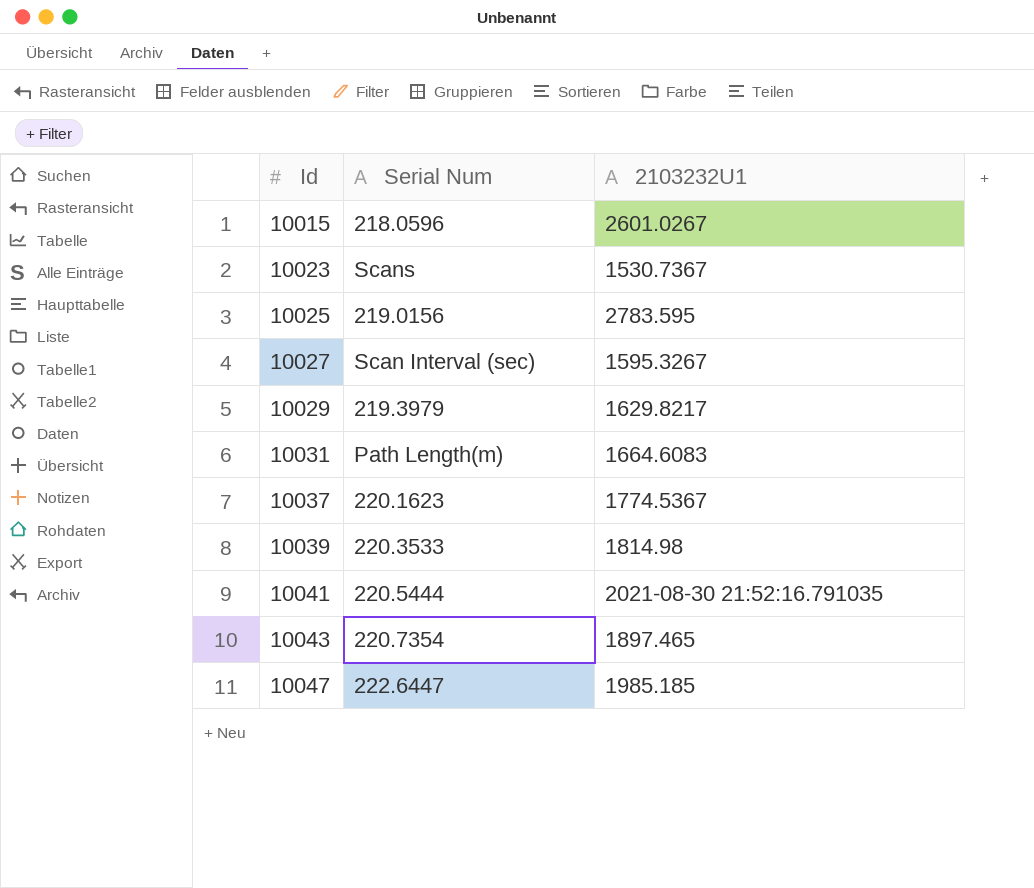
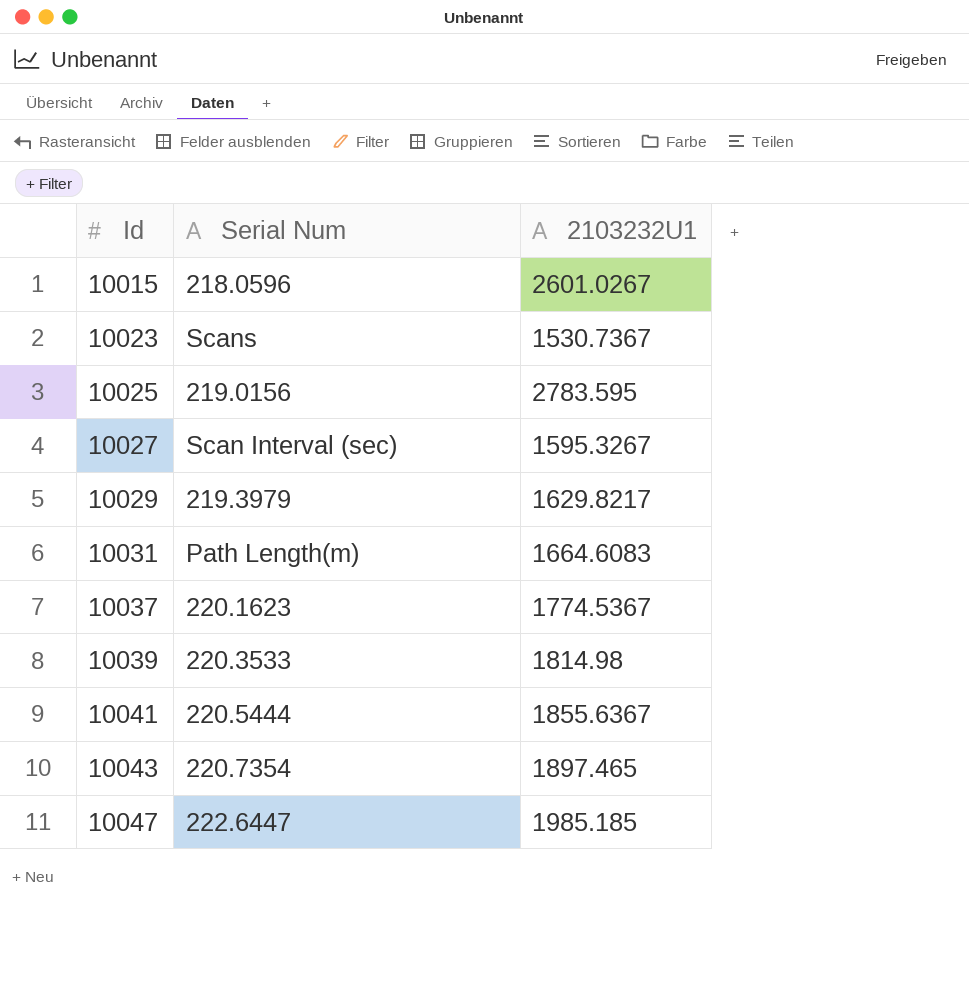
10041 | 2103232U1: 2021-08-30 21:52:16.791035 -> 1855.6367

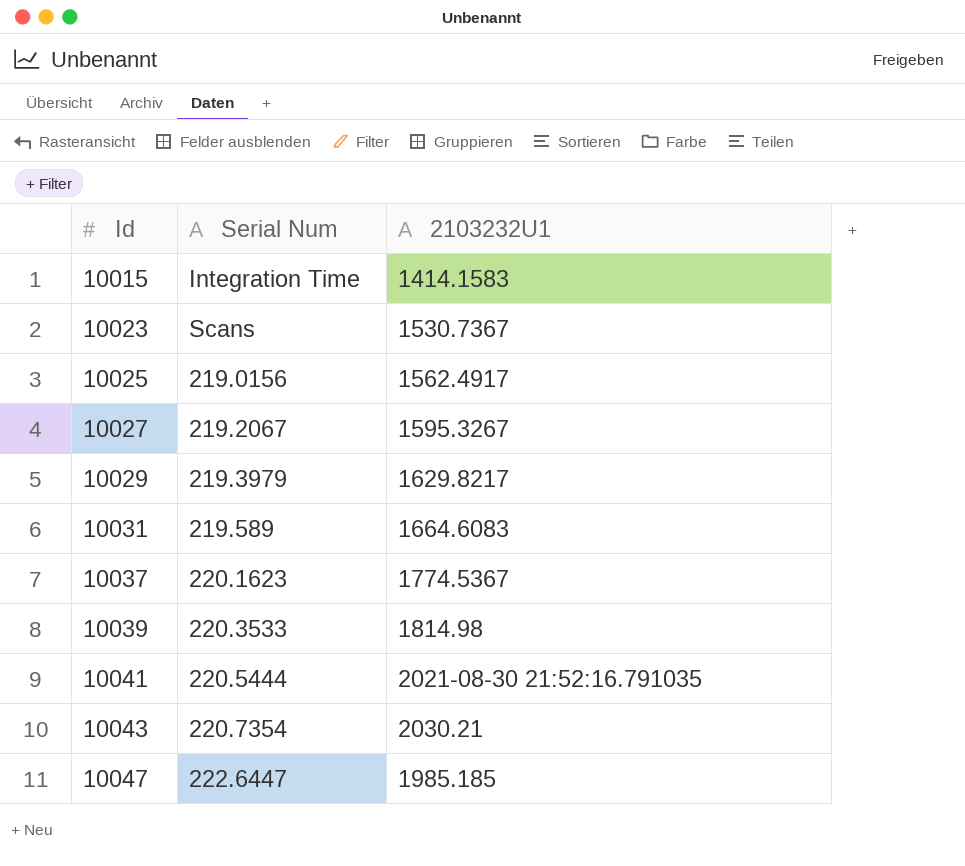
10015 | Serial Num: 218.0596 -> Integration Time
10015 | 2103232U1: 2601.0267 -> 1414.1583
10025 | 2103232U1: 2783.595 -> 1562.4917
10027 | Serial Num: Scan Interval (sec) -> 219.2067
10031 | Serial Num: Path Length(m) -> 219.589
10041 | 2103232U1: 1855.6367 -> 2021-08-30 21:52:16.791035
10043 | 2103232U1: 1897.465 -> 2030.21

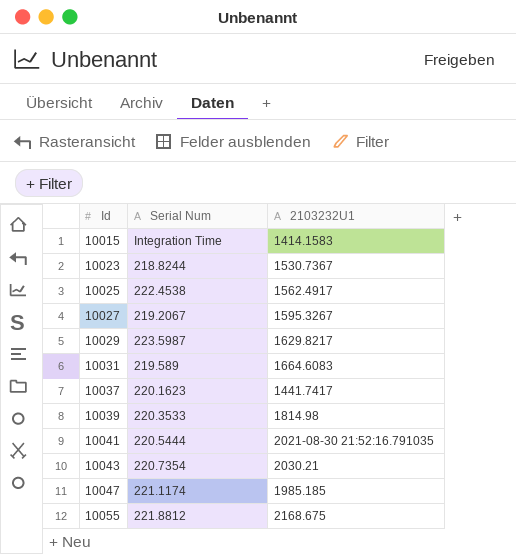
10023 | Serial Num: Scans -> 218.8244
10025 | Serial Num: 219.0156 -> 222.4538
10029 | Serial Num: 219.3979 -> 223.5987
10037 | 2103232U1: 1774.5367 -> 1441.7417
10047 | Serial Num: 222.6447 -> 221.1174
row 10055: none -> 221.8812 | 2168.675

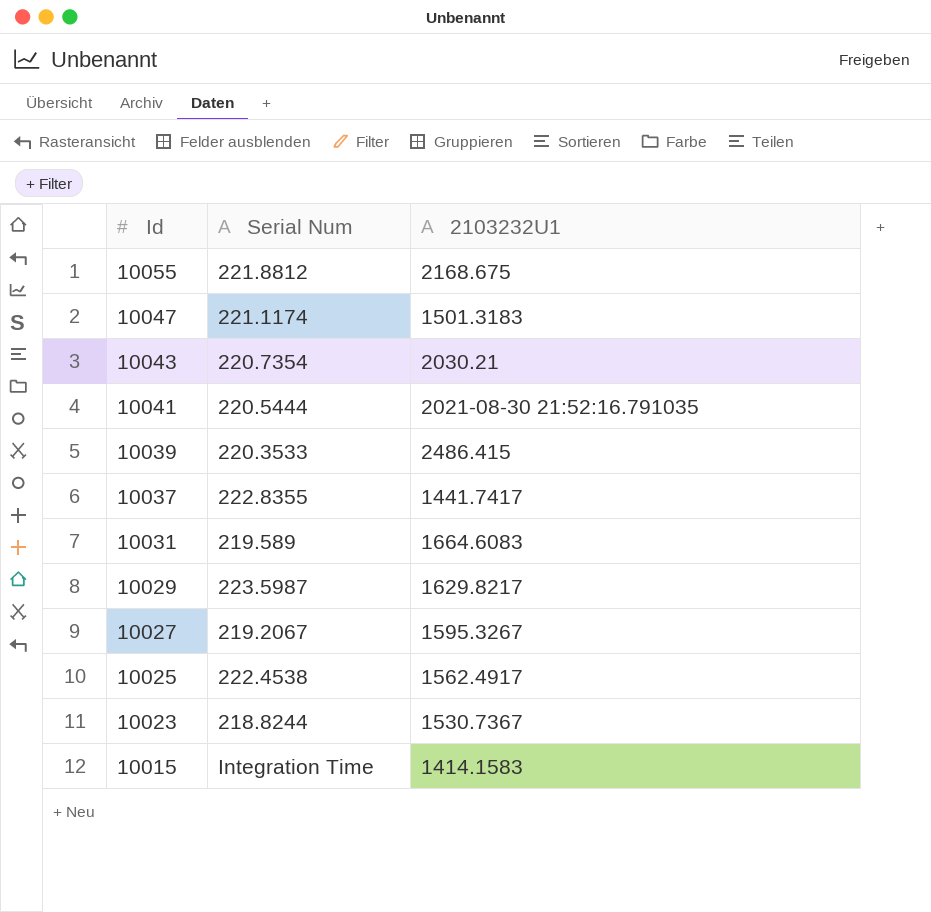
row order: Id ascending -> Id descending
10047 | 2103232U1: 1985.185 -> 1501.3183
10039 | 2103232U1: 1814.98 -> 2486.415
10037 | Serial Num: 220.1623 -> 222.8355

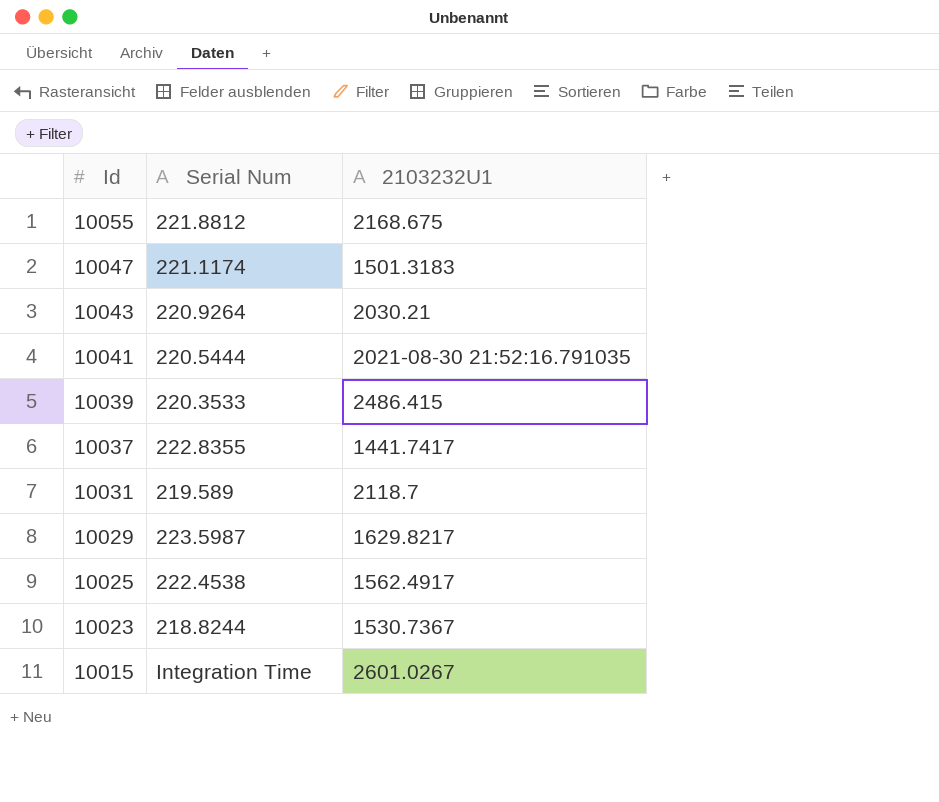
row 10027: 219.2067 | 1595.3267 -> none
10043 | Serial Num: 220.7354 -> 220.9264
10031 | 2103232U1: 1664.6083 -> 2118.7
10015 | 2103232U1: 1414.1583 -> 2601.0267

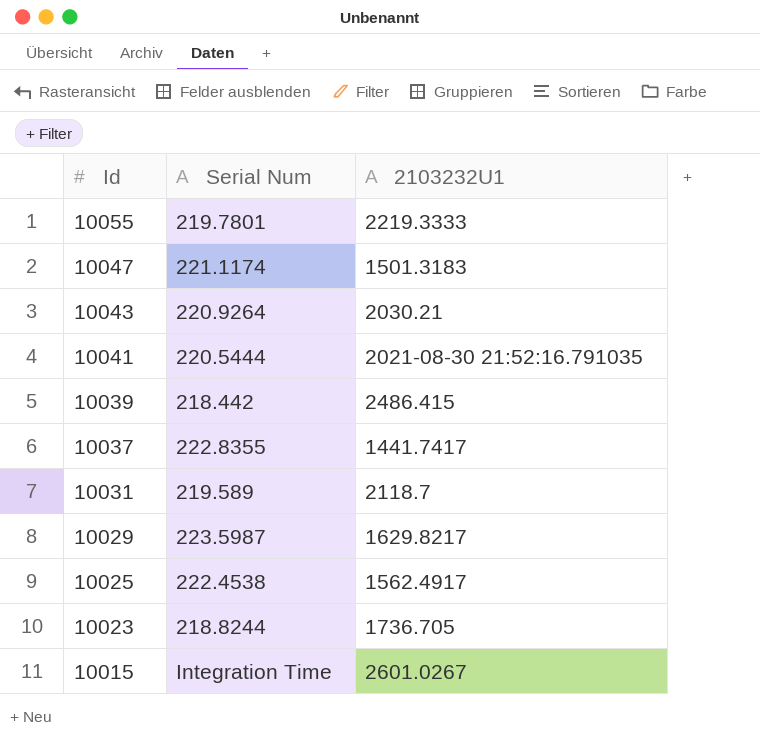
10055 | Serial Num: 221.8812 -> 219.7801
10055 | 2103232U1: 2168.675 -> 2219.3333
10039 | Serial Num: 220.3533 -> 218.442
10023 | 2103232U1: 1530.7367 -> 1736.705

